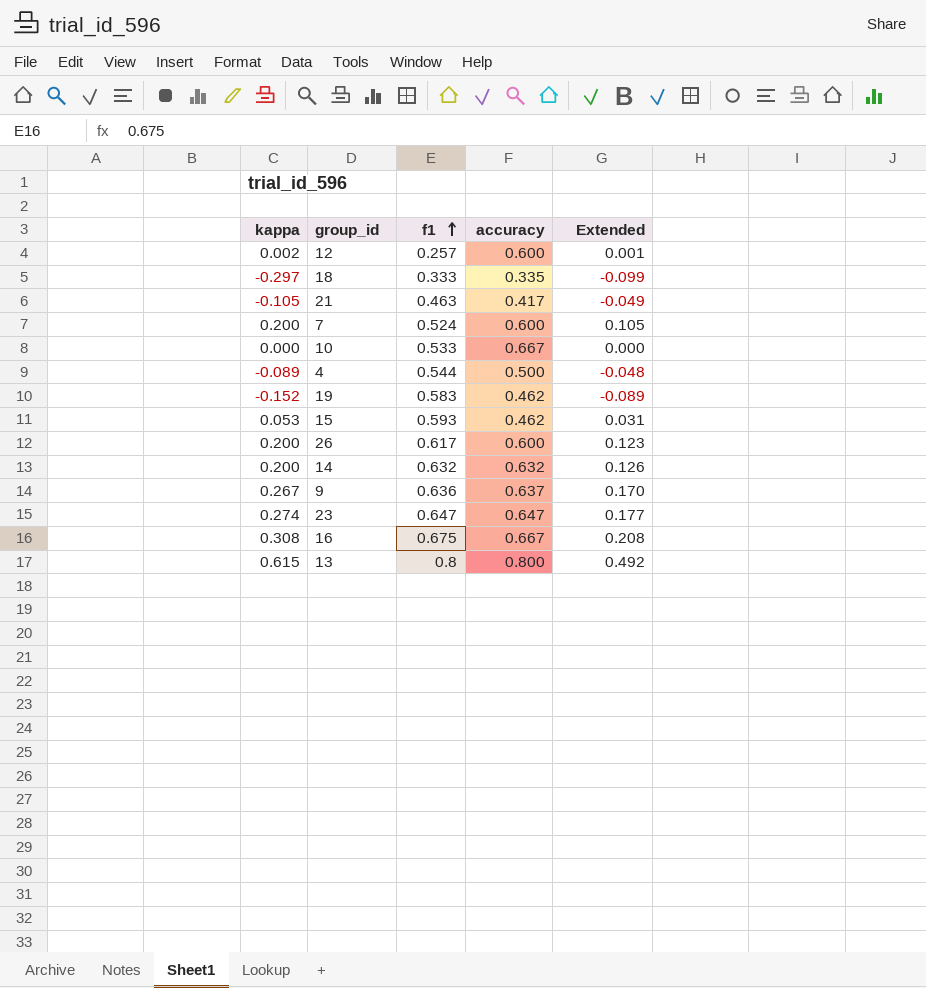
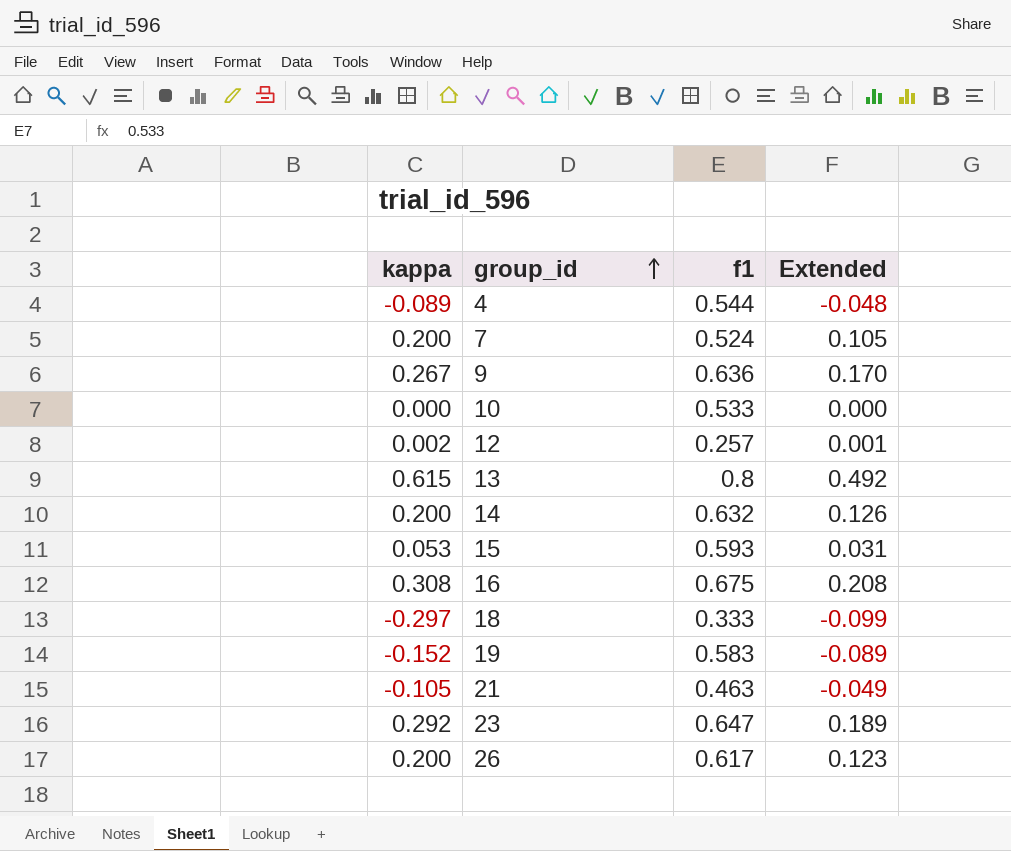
row order: f1 ascending -> group_id ascending
column accuracy | position: 4 -> none
23 | kappa: 0.274 -> 0.292
23 | Extended: 0.177 -> 0.189

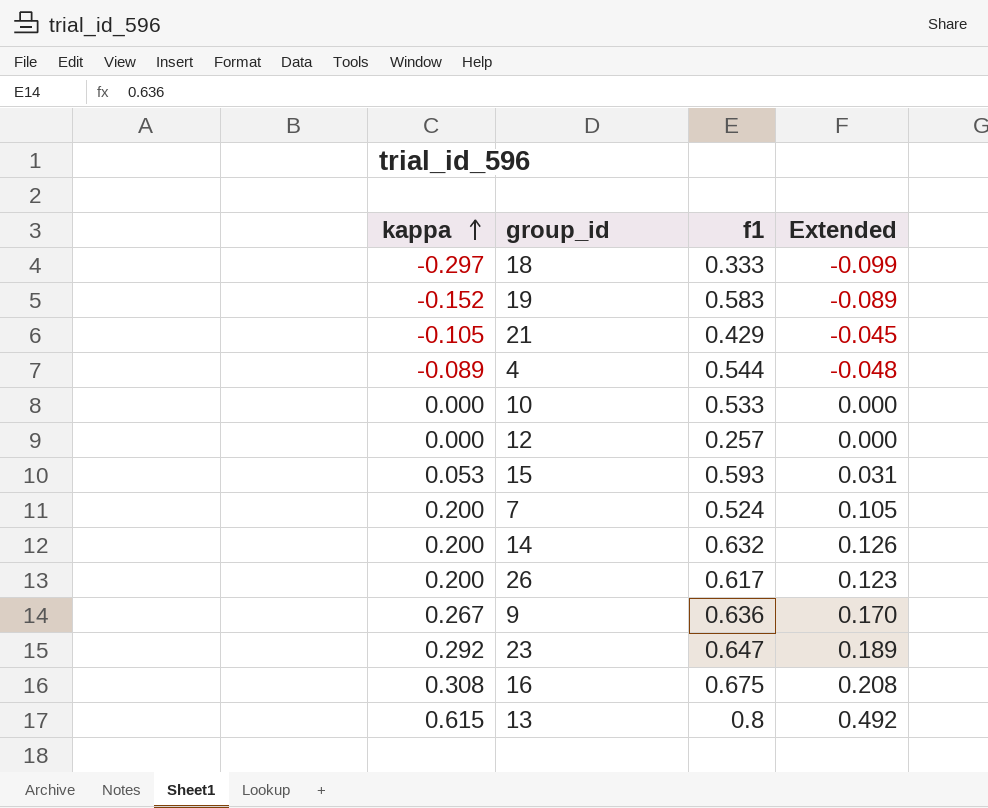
row order: group_id ascending -> kappa ascending
21 | f1: 0.463 -> 0.429
21 | Extended: -0.049 -> -0.045
12 | kappa: 0.002 -> 0.000
12 | Extended: 0.001 -> 0.000

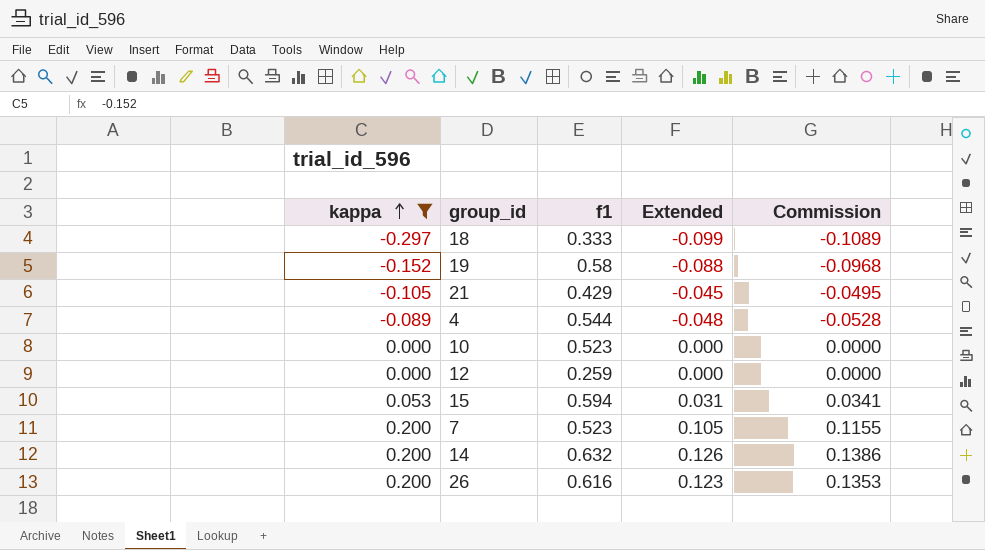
filter: none -> kappa <= 0.200
column Commission | formula: none -> [Extended] * 1.1
19 | f1: 0.583 -> 0.58
19 | Extended: -0.089 -> -0.088
10 | f1: 0.533 -> 0.523
12 | f1: 0.257 -> 0.259
15 | f1: 0.593 -> 0.594
7 | f1: 0.524 -> 0.523
26 | f1: 0.617 -> 0.616

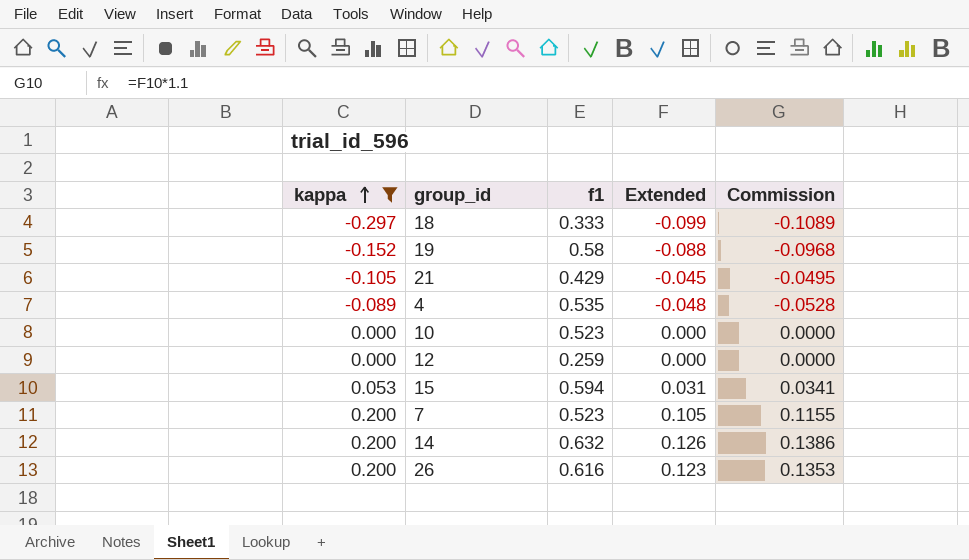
4 | f1: 0.544 -> 0.535

